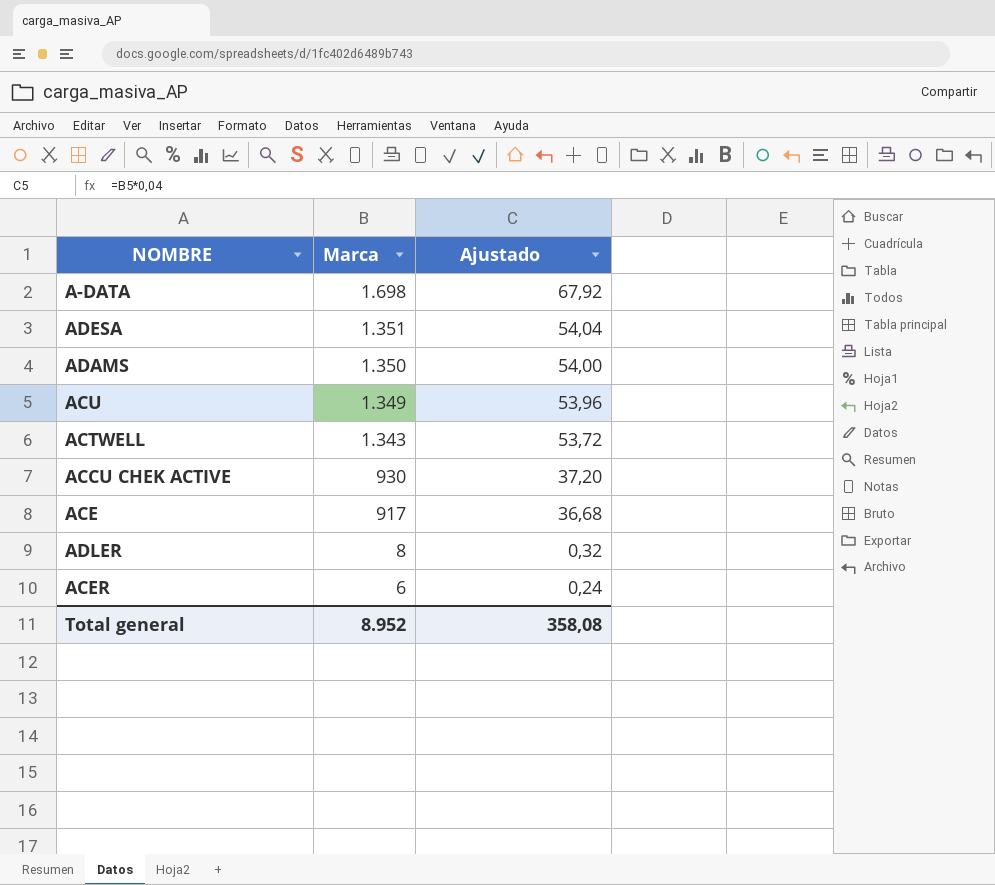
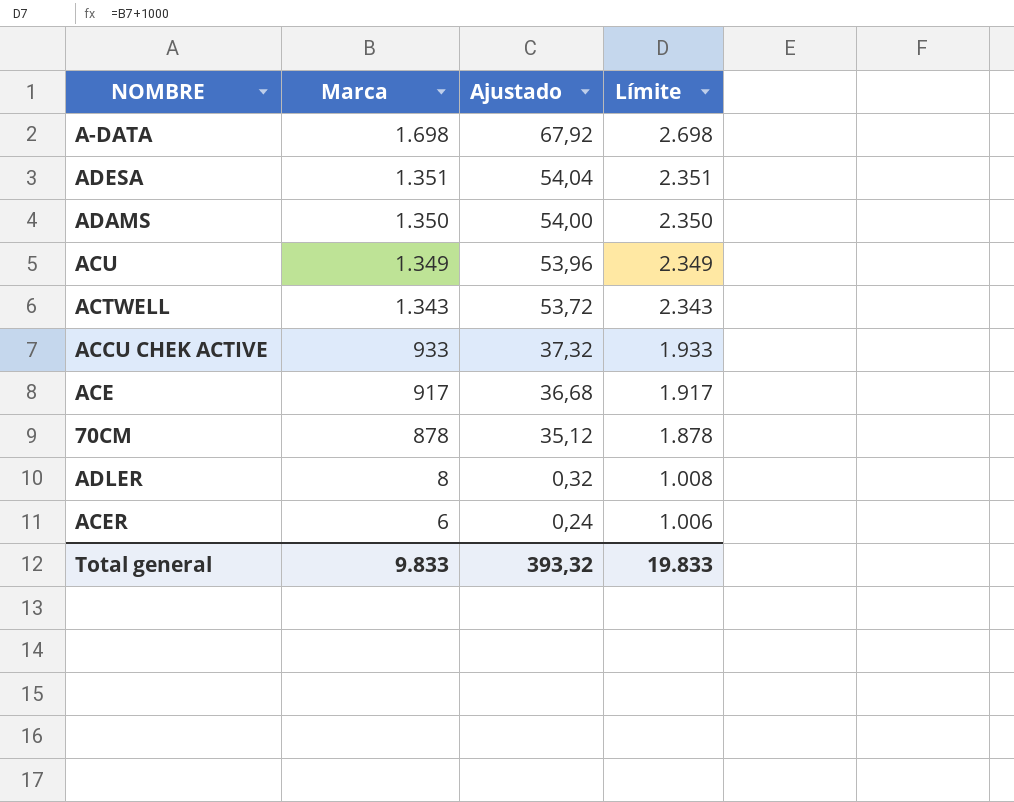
column Límite | formula: none -> [Marca] + 1000
ACCU CHEK ACTIVE | Marca: 930 -> 933
ACCU CHEK ACTIVE | Ajustado: 37,20 -> 37,32
row 70CM: none -> 878 | 35,12 | 1.878
Total general | Marca: 8.952 -> 9.833
Total general | Ajustado: 358,08 -> 393,32

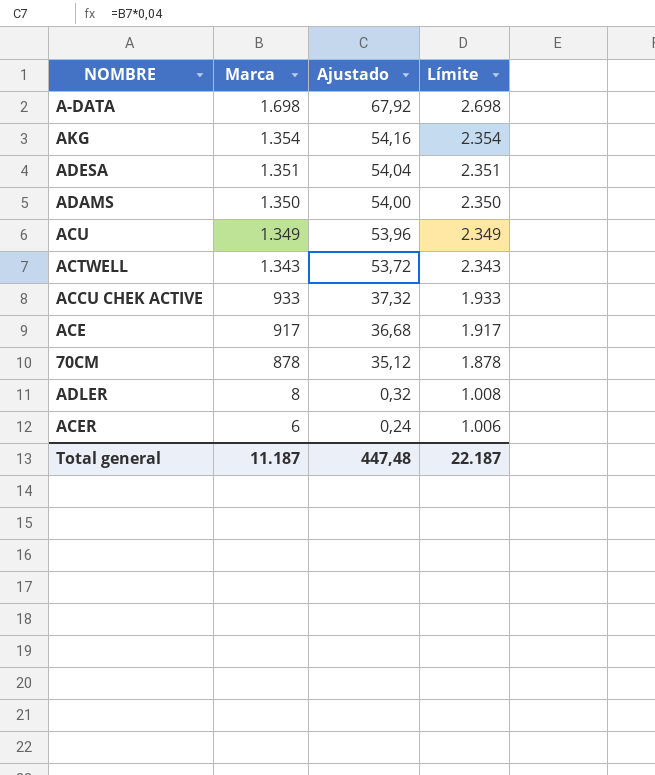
row AKG: none -> 1.354 | 54,16 | 2.354
Total general | Marca: 9.833 -> 11.187
Total general | Ajustado: 393,32 -> 447,48
Total general | Límite: 19.833 -> 22.187

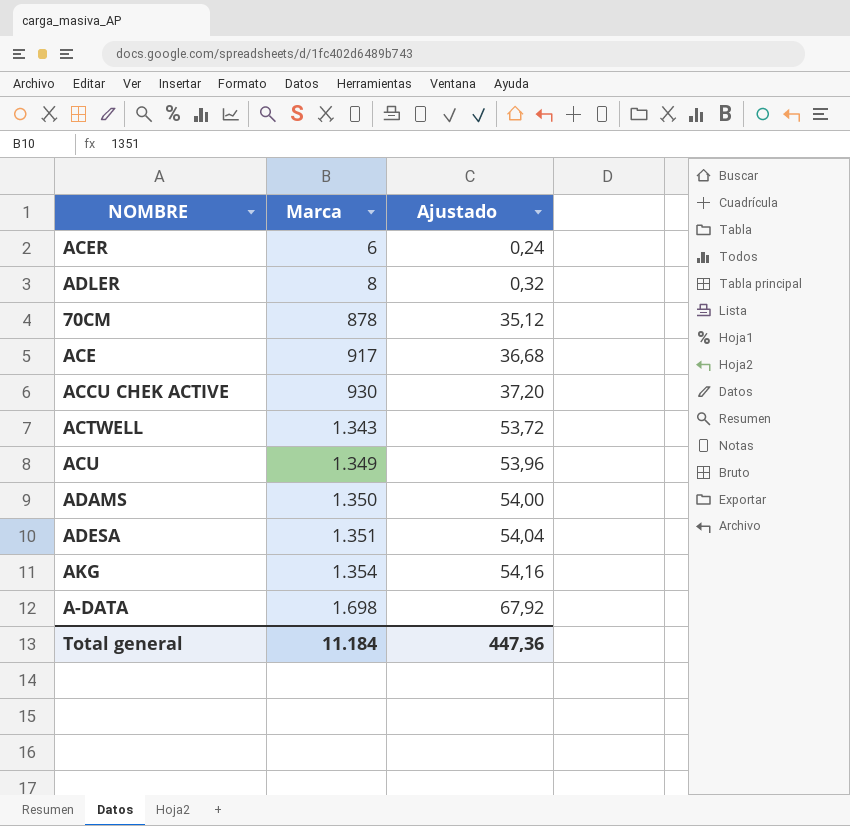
row order: Marca descending -> Marca ascending
column Límite | formula: [Marca] + 1000 -> none
ACCU CHEK ACTIVE | Marca: 933 -> 930
ACCU CHEK ACTIVE | Ajustado: 37,32 -> 37,20
Total general | Marca: 11.187 -> 11.184
Total general | Ajustado: 447,48 -> 447,36

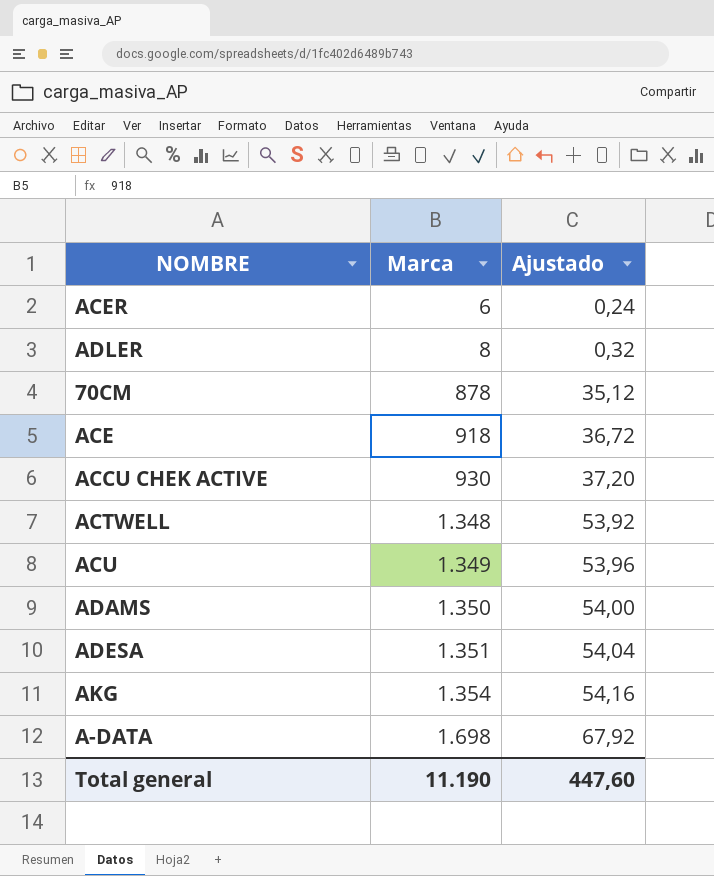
ACE | Marca: 917 -> 918
ACE | Ajustado: 36,68 -> 36,72
ACTWELL | Marca: 1.343 -> 1.348
ACTWELL | Ajustado: 53,72 -> 53,92
Total general | Marca: 11.184 -> 11.190
Total general | Ajustado: 447,36 -> 447,60

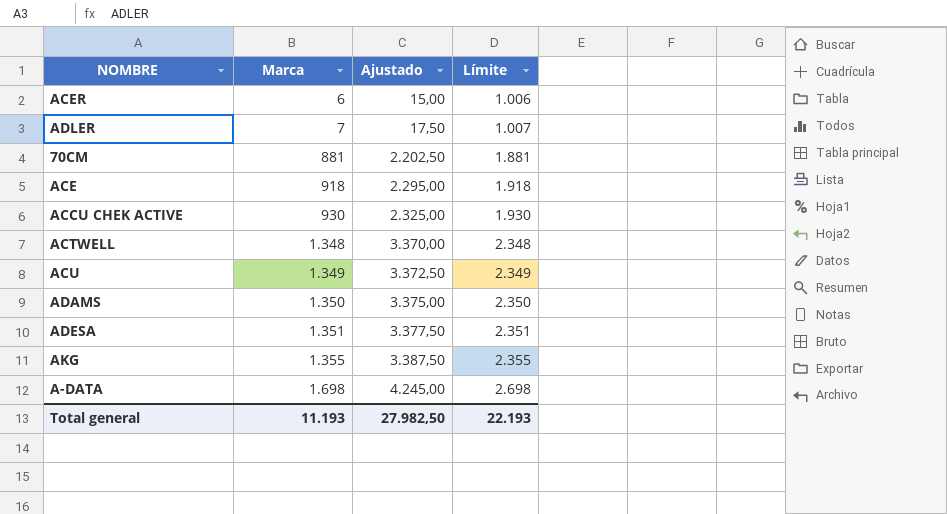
column Ajustado | formula: [Marca] * 0,04 -> [Marca] * 2,5
column Límite | formula: none -> [Marca] + 1000
ADLER | Marca: 8 -> 7
70CM | Marca: 878 -> 881
AKG | Marca: 1.354 -> 1.355
Total general | Marca: 11.190 -> 11.193
Total general | Ajustado: 447,60 -> 27.982,50

